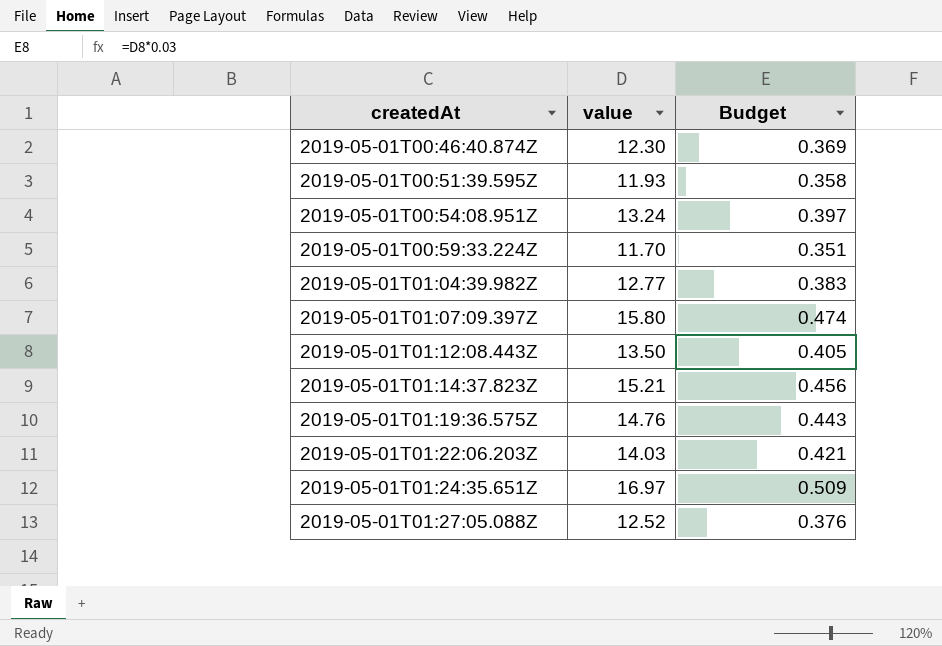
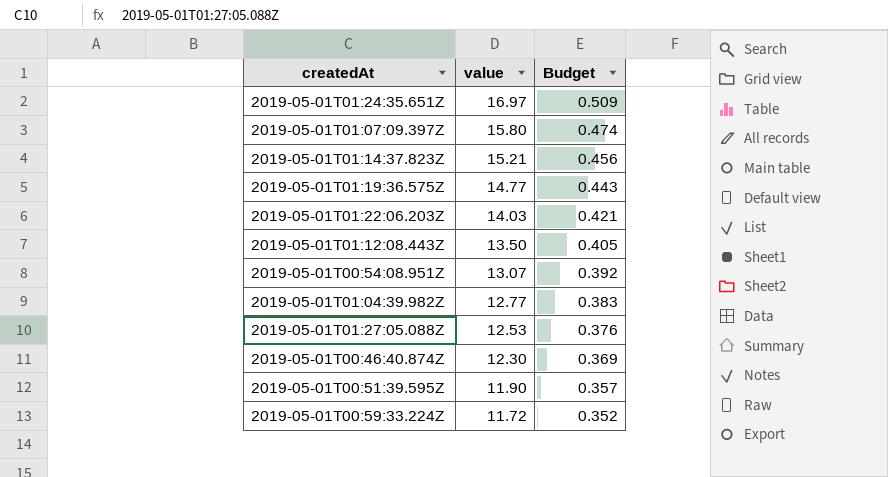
row order: createdAt ascending -> value descending
2019-05-01T01:19:36.575Z | value: 14.76 -> 14.77
2019-05-01T00:54:08.951Z | value: 13.24 -> 13.07
2019-05-01T00:54:08.951Z | Budget: 0.397 -> 0.392
2019-05-01T01:27:05.088Z | value: 12.52 -> 12.53
2019-05-01T00:51:39.595Z | value: 11.93 -> 11.90
2019-05-01T00:51:39.595Z | Budget: 0.358 -> 0.357
2019-05-01T00:59:33.224Z | value: 11.70 -> 11.72
2019-05-01T00:59:33.224Z | Budget: 0.351 -> 0.352

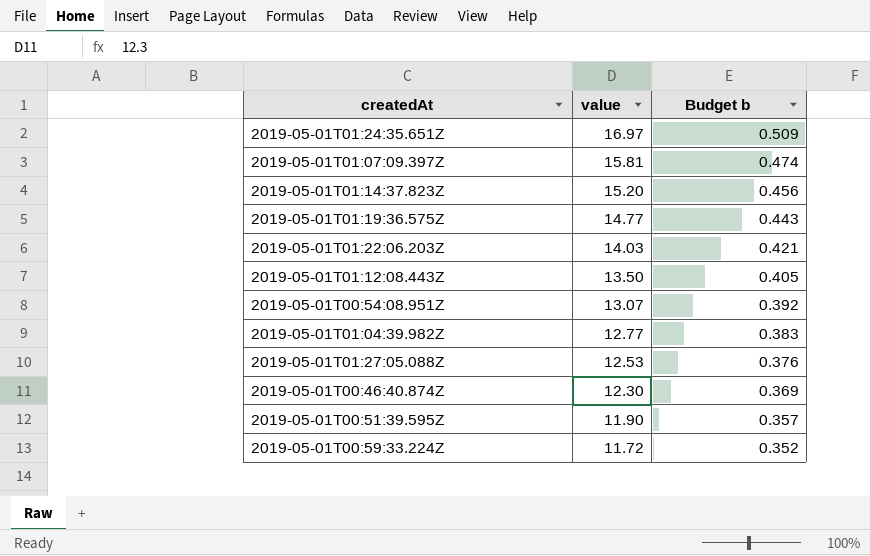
column name: Budget -> Budget b
2019-05-01T01:07:09.397Z | value: 15.80 -> 15.81
2019-05-01T01:14:37.823Z | value: 15.21 -> 15.20

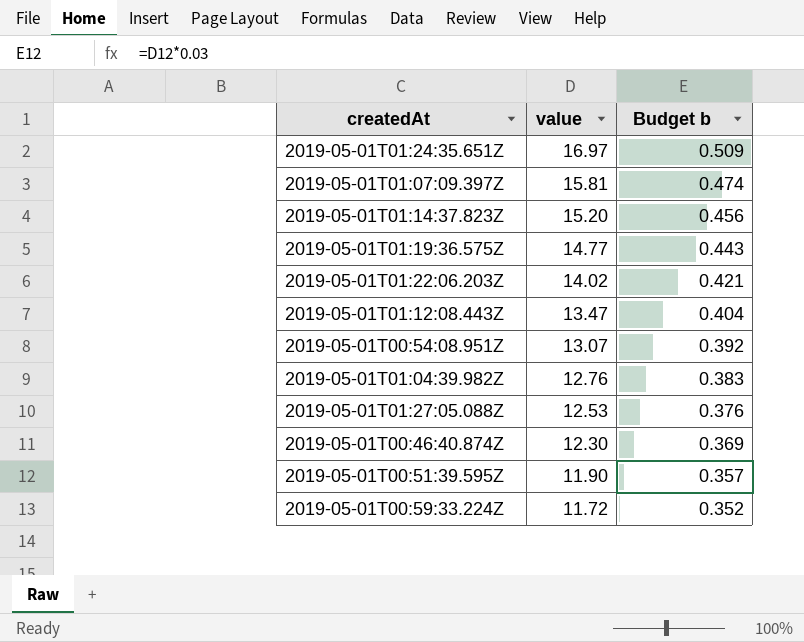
2019-05-01T01:22:06.203Z | value: 14.03 -> 14.02
2019-05-01T01:12:08.443Z | value: 13.50 -> 13.47
2019-05-01T01:12:08.443Z | Budget b: 0.405 -> 0.404
2019-05-01T01:04:39.982Z | value: 12.77 -> 12.76

